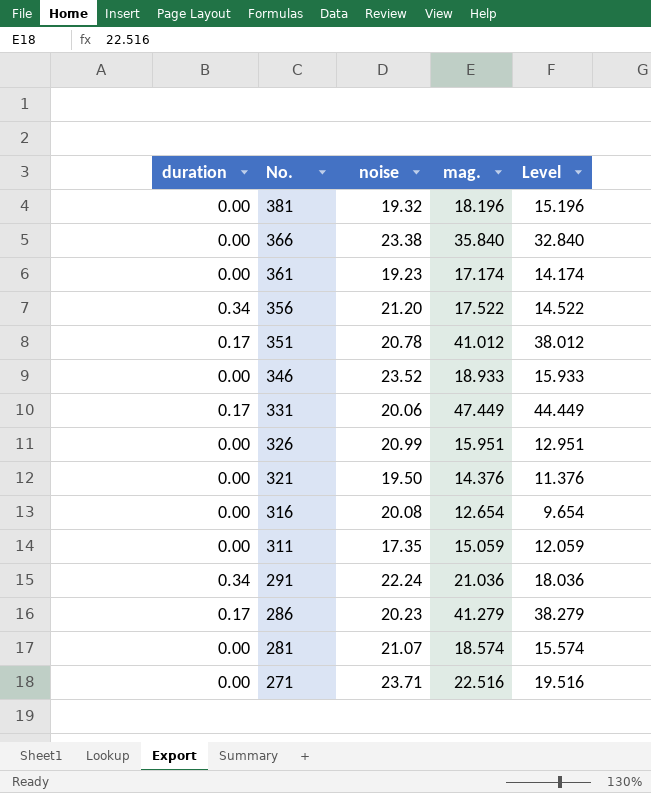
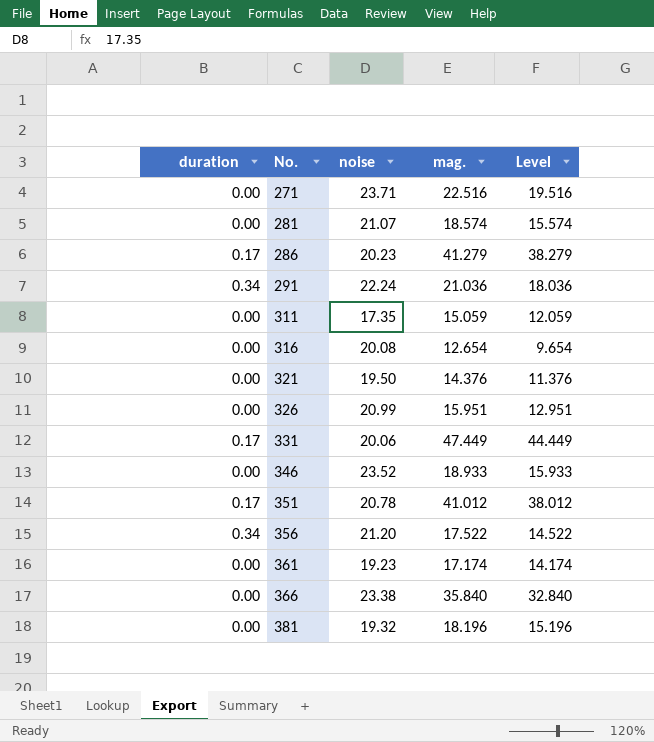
row order: No. descending -> No. ascending

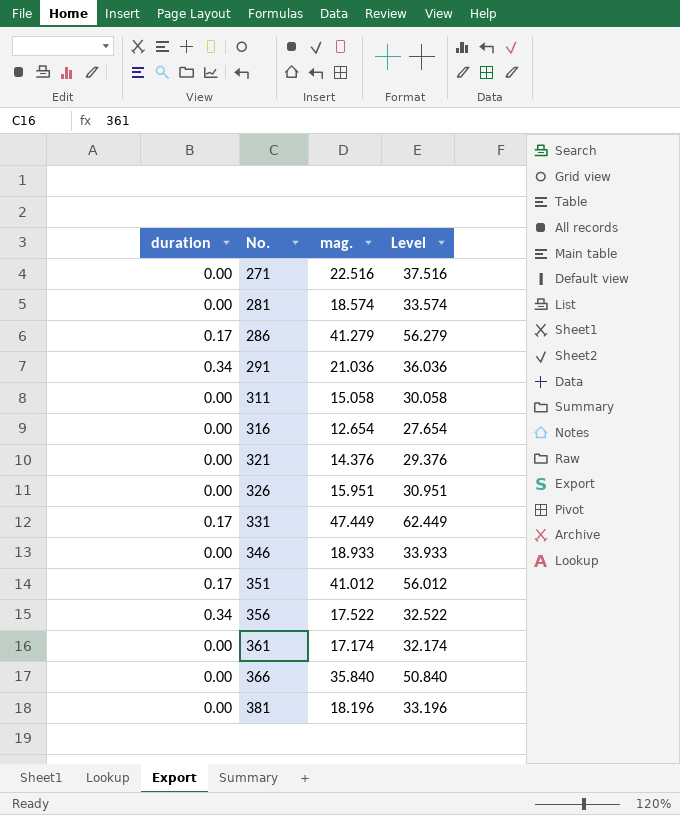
column noise | position: 3 -> none
column Level | formula: [mag.] - 3 -> [mag.] + 15
311 | mag.: 15.059 -> 15.058

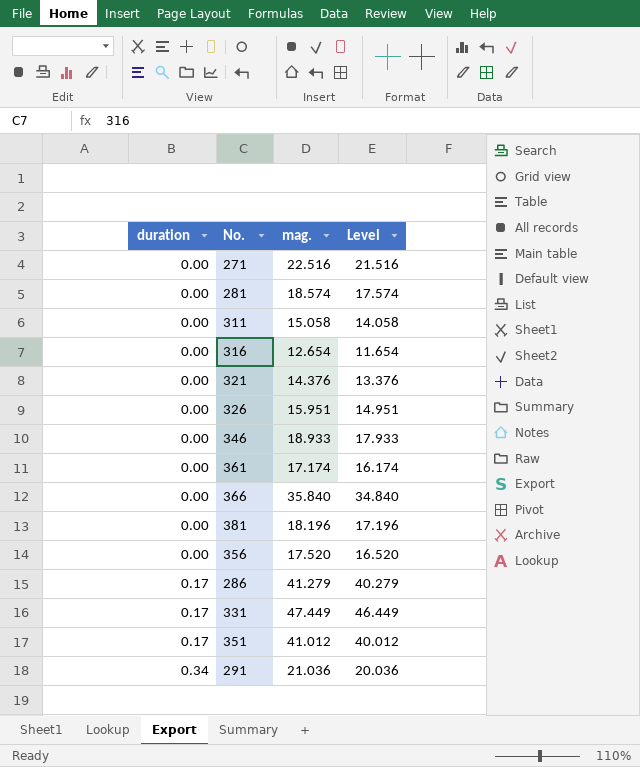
row order: No. ascending -> duration ascending
column Level | formula: [mag.] + 15 -> [mag.] - 1
356 | duration: 0.34 -> 0.00
356 | mag.: 17.522 -> 17.520

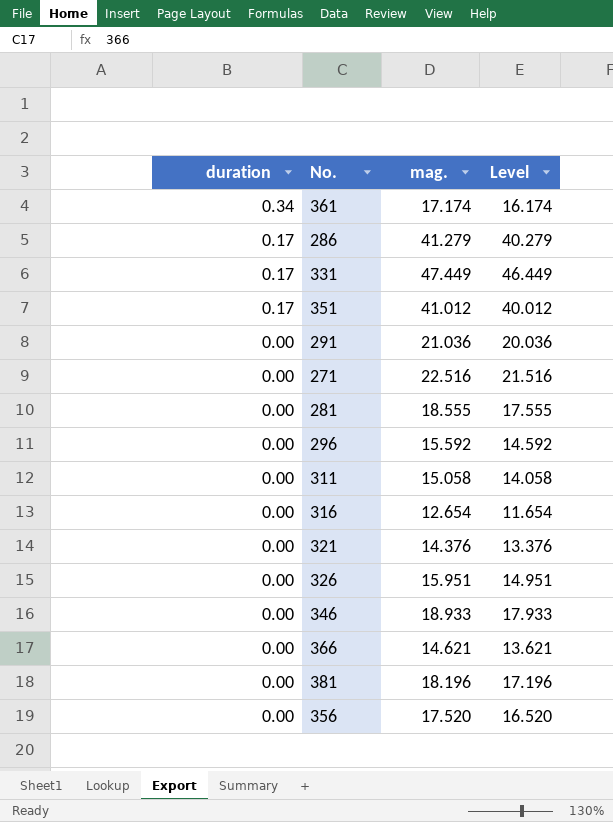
row order: duration ascending -> duration descending
361 | duration: 0.00 -> 0.34
291 | duration: 0.34 -> 0.00
281 | mag.: 18.574 -> 18.555
281 | Level: 17.574 -> 17.555
row 296: none -> 0.00 | 15.592 | 14.592
366 | mag.: 35.840 -> 14.621
366 | Level: 34.840 -> 13.621

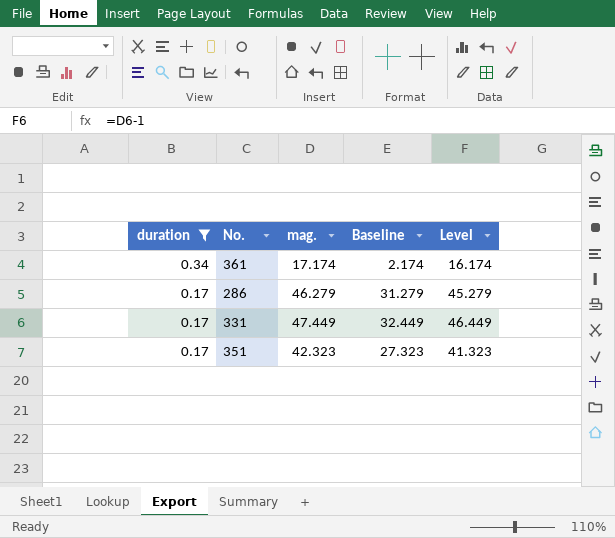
filter: none -> duration != 0.00
column Baseline | formula: none -> [mag.] - 15
286 | mag.: 41.279 -> 46.279
286 | Level: 40.279 -> 45.279
351 | mag.: 41.012 -> 42.323
351 | Level: 40.012 -> 41.323

